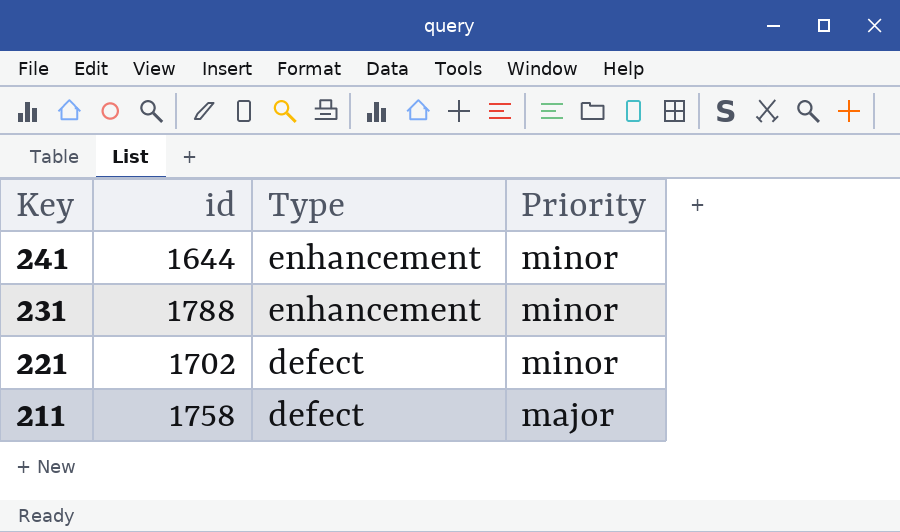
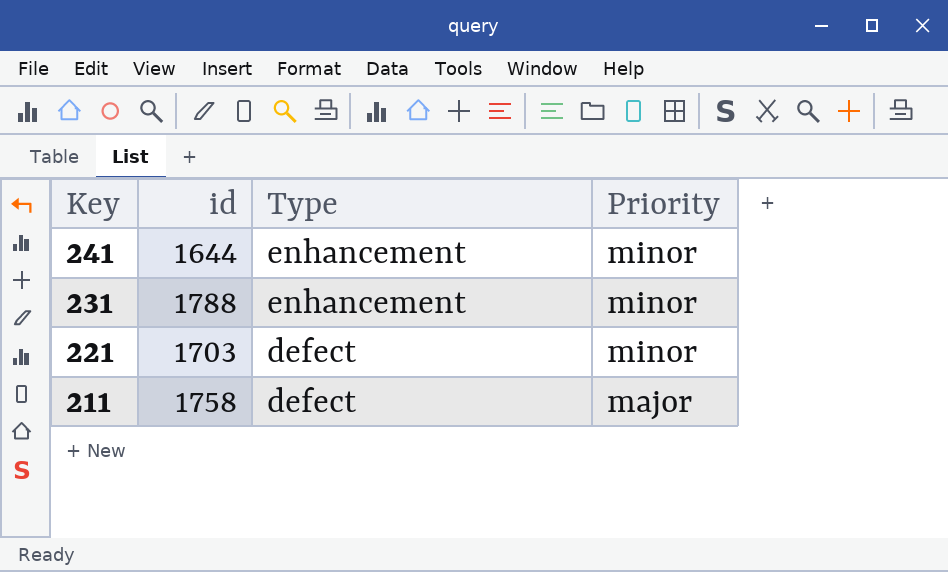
221 | id: 1702 -> 1703

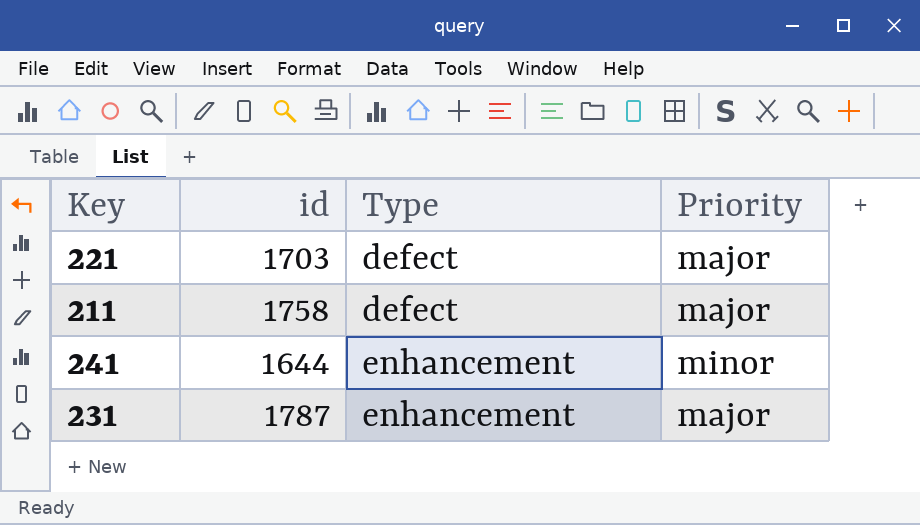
row order: Key descending -> Type ascending
221 | Priority: minor -> major
231 | id: 1788 -> 1787
231 | Priority: minor -> major

